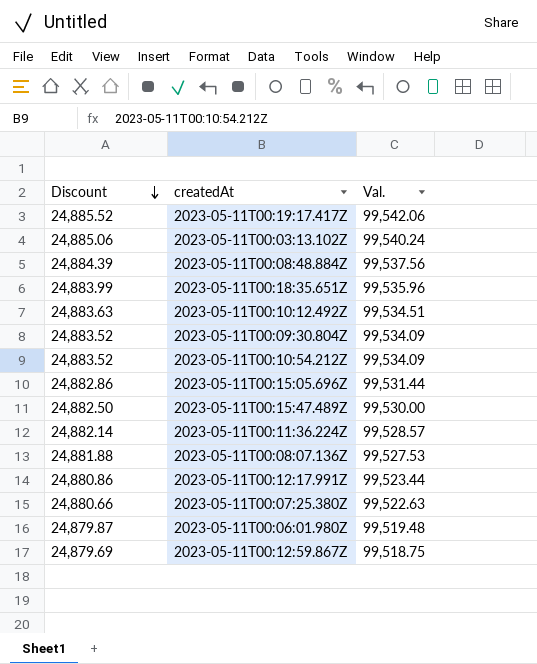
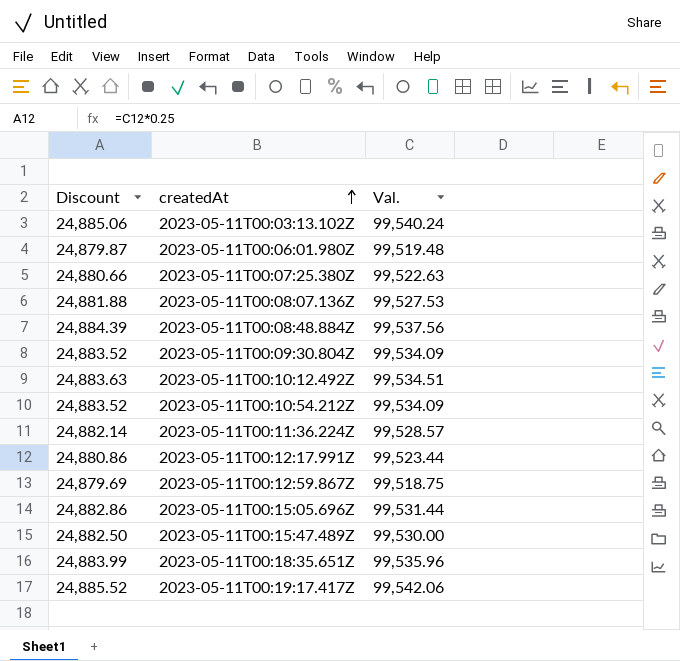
row order: Discount descending -> createdAt ascending

